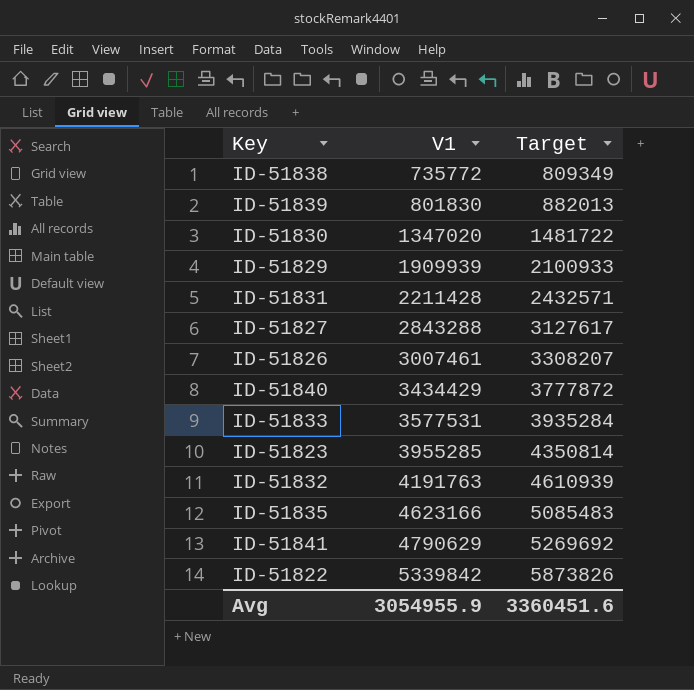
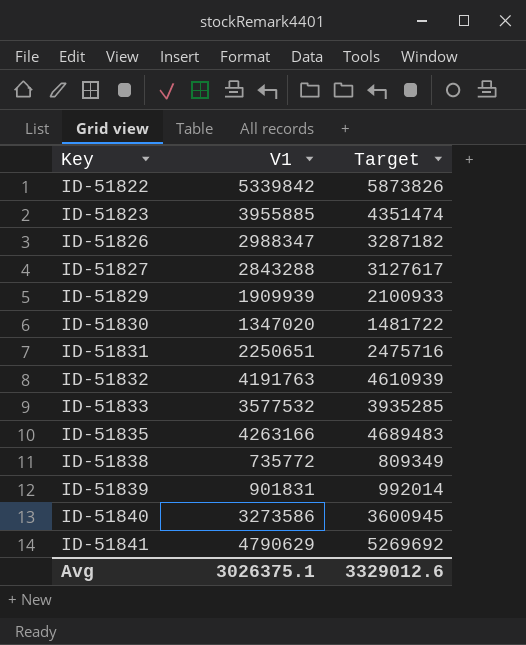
row order: V1 ascending -> Key ascending
ID-51823 | V1: 3955285 -> 3955885
ID-51823 | Target: 4350814 -> 4351474
ID-51826 | V1: 3007461 -> 2988347
ID-51826 | Target: 3308207 -> 3287182
ID-51831 | V1: 2211428 -> 2250651
ID-51831 | Target: 2432571 -> 2475716
ID-51833 | V1: 3577531 -> 3577532
ID-51833 | Target: 3935284 -> 3935285
ID-51835 | V1: 4623166 -> 4263166
ID-51835 | Target: 5085483 -> 4689483
ID-51839 | V1: 801830 -> 901831
ID-51839 | Target: 882013 -> 992014
ID-51840 | V1: 3434429 -> 3273586
ID-51840 | Target: 3777872 -> 3600945
Avg | V1: 3054955.9 -> 3026375.1
Avg | Target: 3360451.6 -> 3329012.6

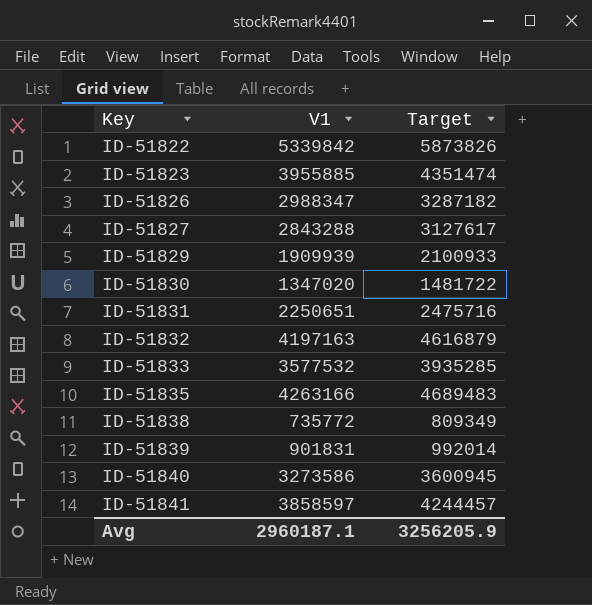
ID-51832 | V1: 4191763 -> 4197163
ID-51832 | Target: 4610939 -> 4616879
ID-51841 | V1: 4790629 -> 3858597
ID-51841 | Target: 5269692 -> 4244457
Avg | V1: 3026375.1 -> 2960187.1
Avg | Target: 3329012.6 -> 3256205.9

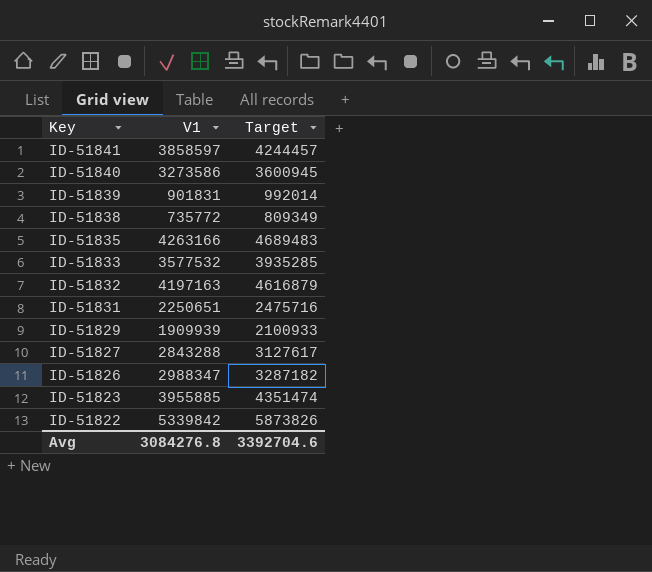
row order: Key ascending -> Key descending
row ID-51830: 1347020 | 1481722 -> none
Avg | V1: 2960187.1 -> 3084276.8
Avg | Target: 3256205.9 -> 3392704.6

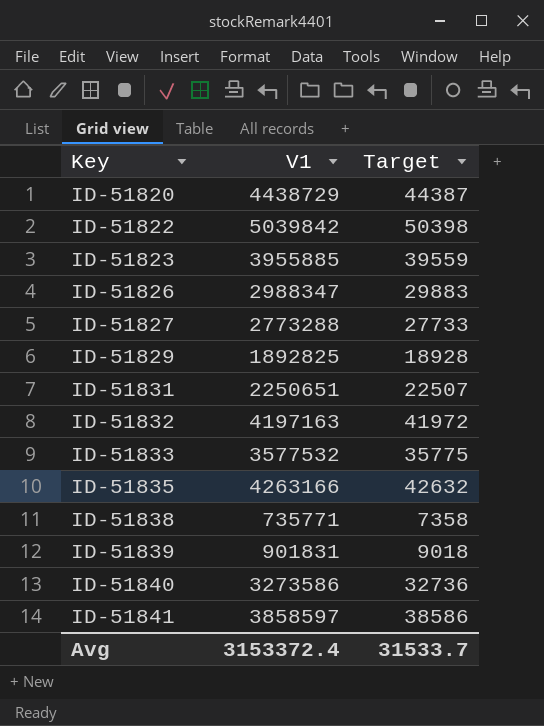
row order: Key descending -> Key ascending
column Target | formula: [V1] * 1.1 -> [V1] * 0.01
row ID-51820: none -> 4438729 | 44387
ID-51822 | V1: 5339842 -> 5039842
ID-51827 | V1: 2843288 -> 2773288
ID-51829 | V1: 1909939 -> 1892825
ID-51838 | V1: 735772 -> 735771
Avg | V1: 3084276.8 -> 3153372.4
Avg | Target: 3392704.6 -> 31533.7

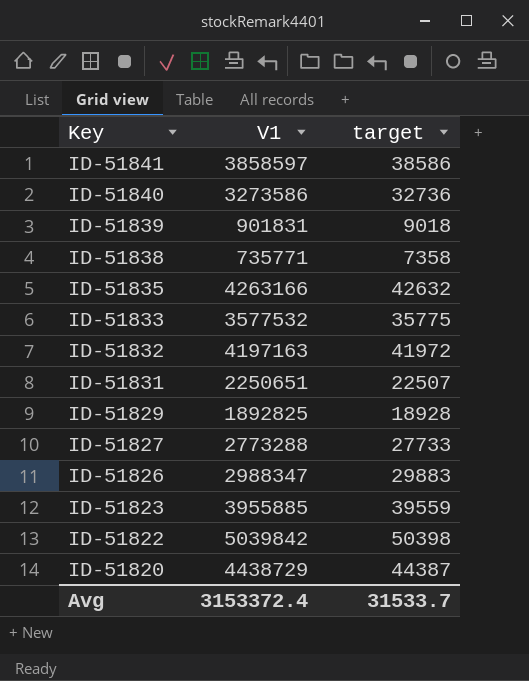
row order: Key ascending -> Key descending
column name: Target -> target

